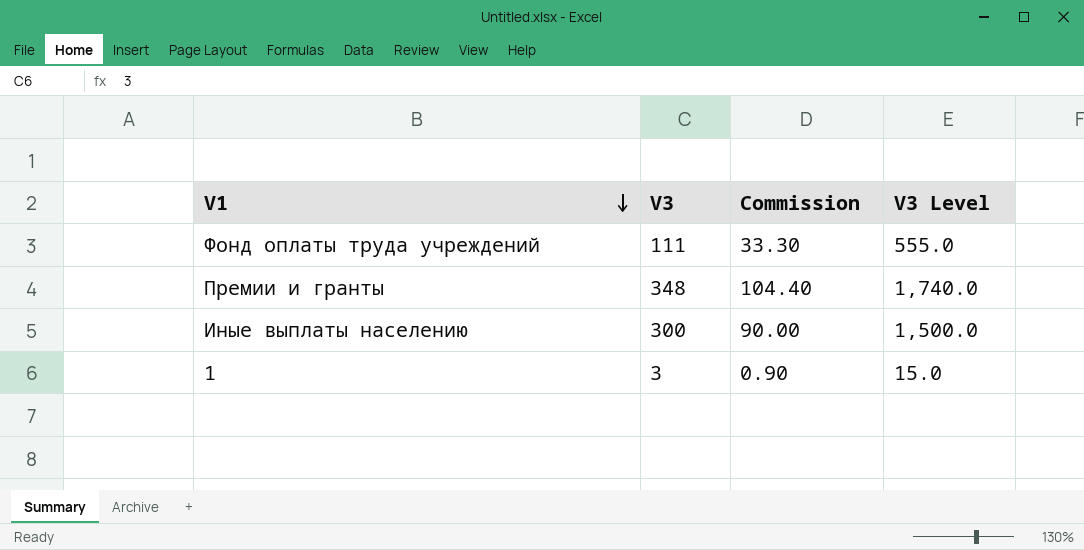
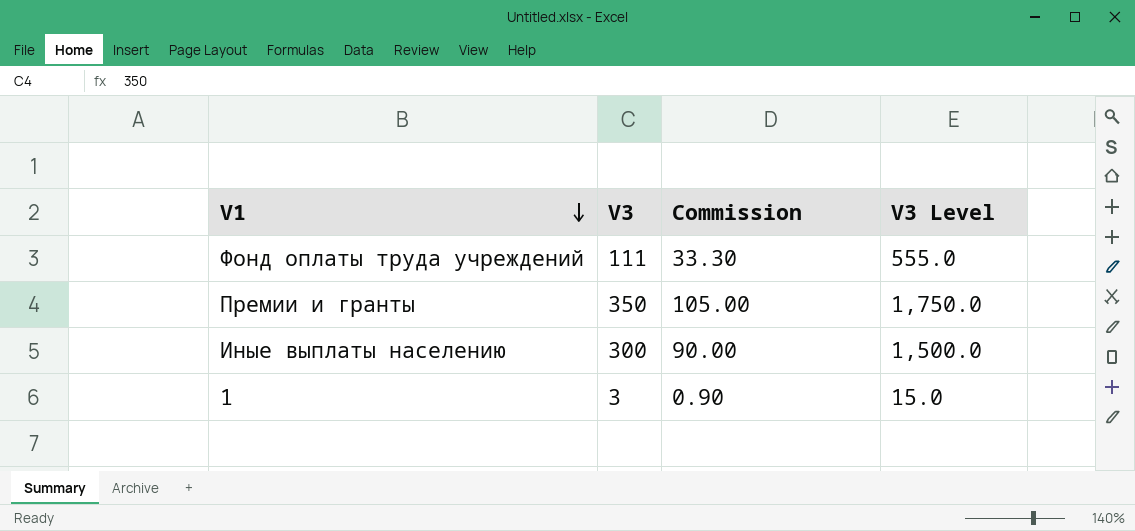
Премии и гранты | V3: 348 -> 350
Премии и гранты | Commission: 104.40 -> 105.00
Премии и гранты | V3 Level: 1,740.0 -> 1,750.0

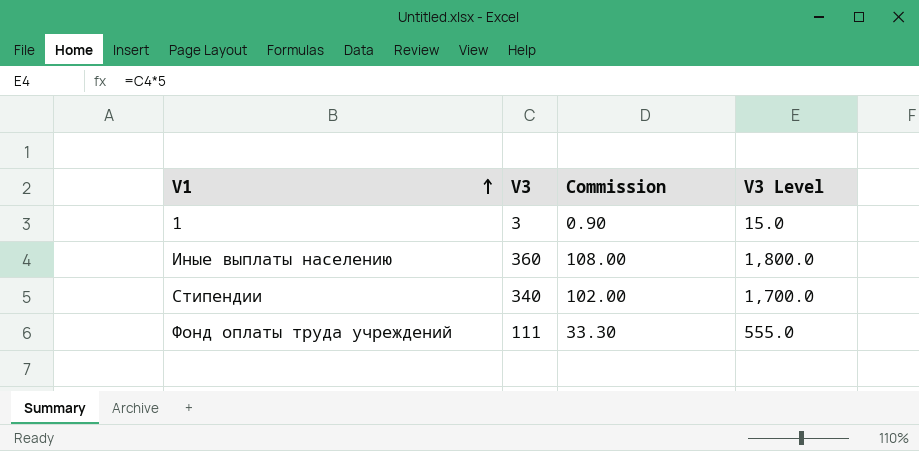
row order: V1 descending -> V1 ascending
row Премии и гранты: 350 | 105.00 | 1,750.0 -> none
Иные выплаты населению | V3: 300 -> 360
Иные выплаты населению | Commission: 90.00 -> 108.00
Иные выплаты населению | V3 Level: 1,500.0 -> 1,800.0
row Стипендии: none -> 340 | 102.00 | 1,700.0

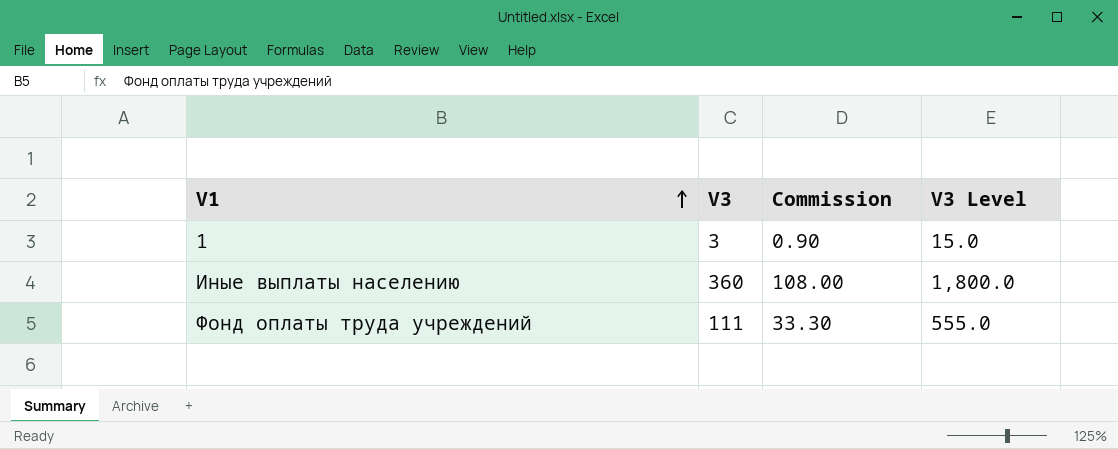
row Стипендии: 340 | 102.00 | 1,700.0 -> none

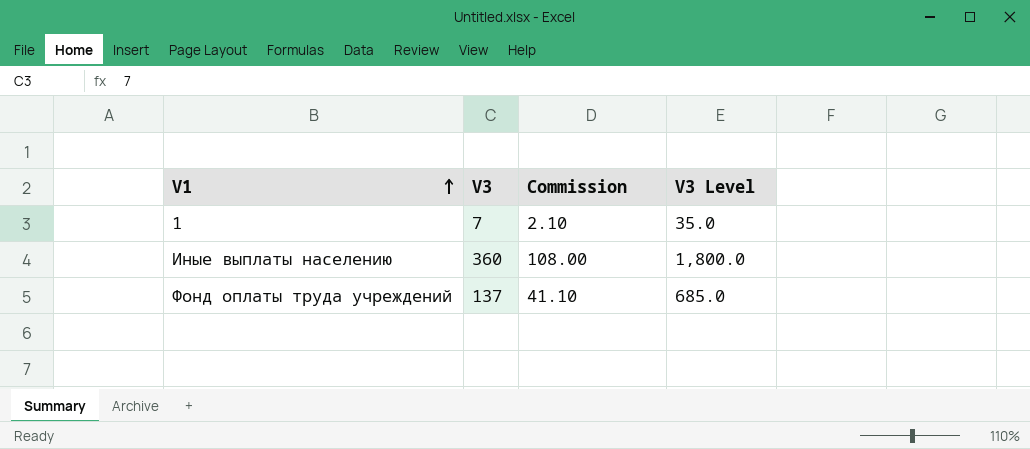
1 | V3: 3 -> 7
1 | Commission: 0.90 -> 2.10
1 | V3 Level: 15.0 -> 35.0
Фонд оплаты труда учреждений | V3: 111 -> 137
Фонд оплаты труда учреждений | Commission: 33.30 -> 41.10
Фонд оплаты труда учреждений | V3 Level: 555.0 -> 685.0

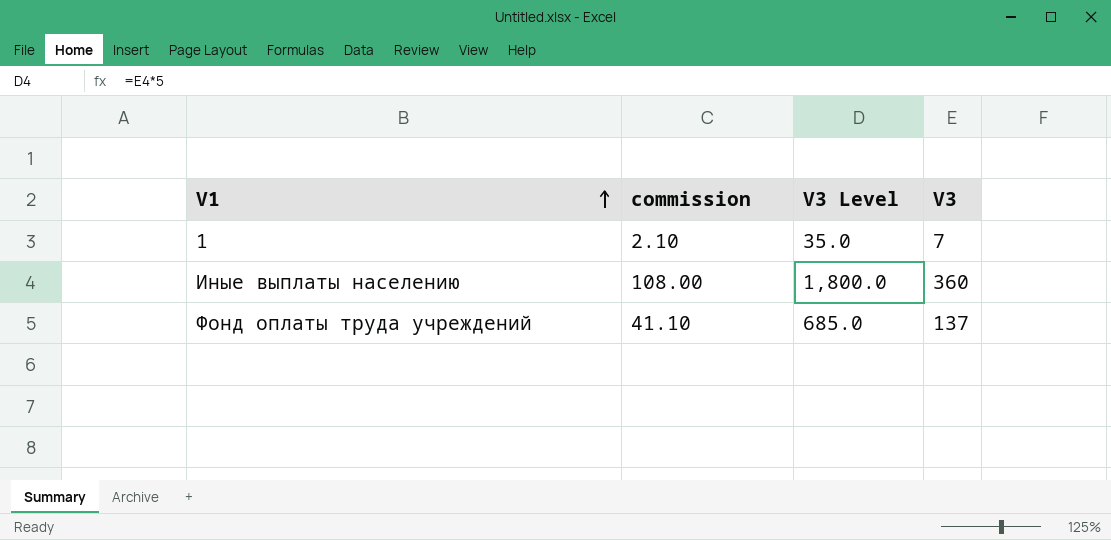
column name: Commission -> commission
column V3 | position: 2 -> 4

